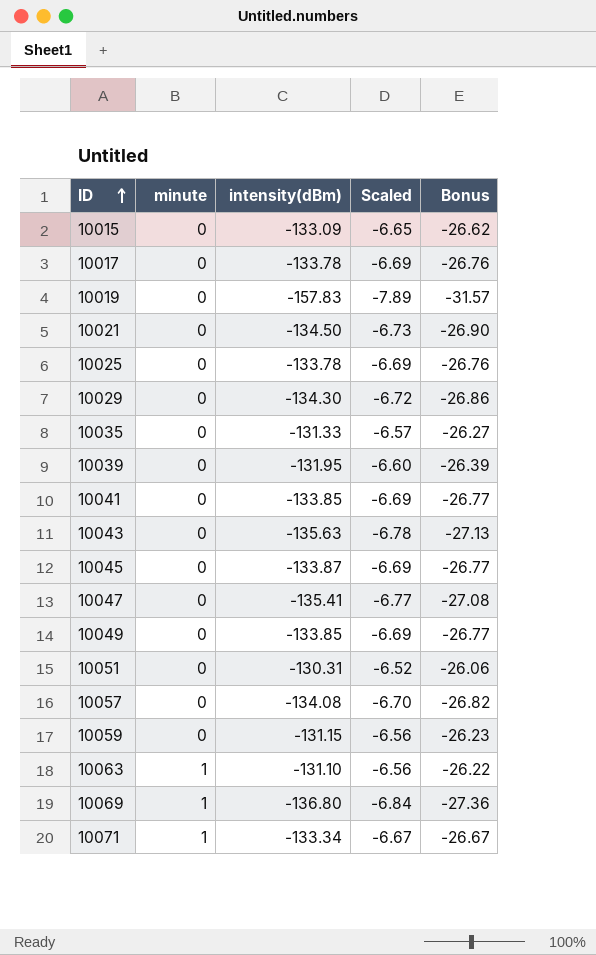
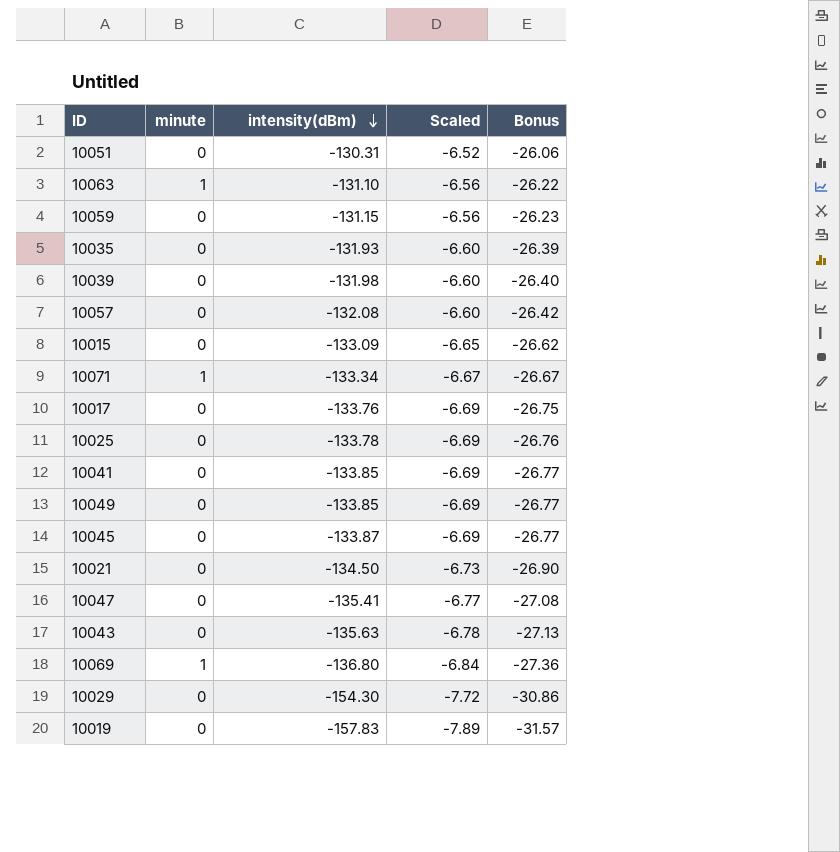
row order: ID ascending -> intensity(dBm) descending
10035 | intensity(dBm): -131.33 -> -131.93
10035 | Scaled: -6.57 -> -6.60
10035 | Bonus: -26.27 -> -26.39
10039 | intensity(dBm): -131.95 -> -131.98
10039 | Bonus: -26.39 -> -26.40
10057 | intensity(dBm): -134.08 -> -132.08
10057 | Scaled: -6.70 -> -6.60
10057 | Bonus: -26.82 -> -26.42
10017 | intensity(dBm): -133.78 -> -133.76
10017 | Bonus: -26.76 -> -26.75
10029 | intensity(dBm): -134.30 -> -154.30
10029 | Scaled: -6.72 -> -7.72
10029 | Bonus: -26.86 -> -30.86

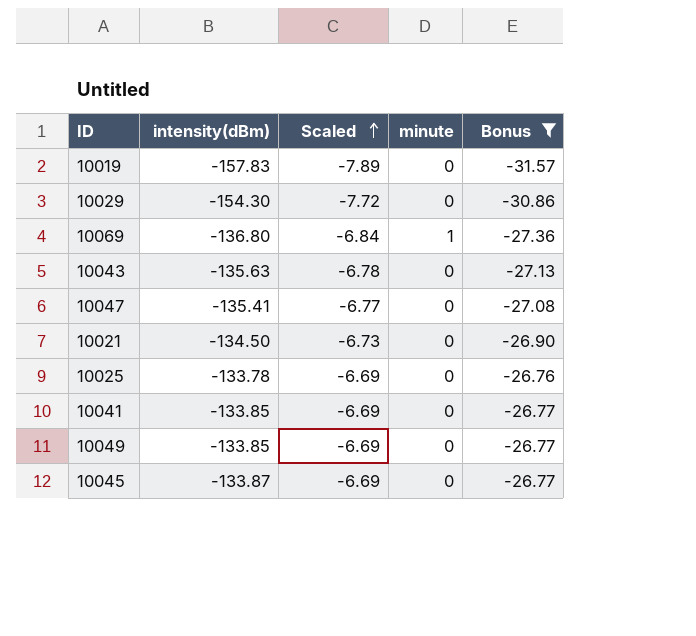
filter: none -> Bonus <= -26.76
row order: intensity(dBm) descending -> Scaled ascending
column minute | position: 2 -> 4

